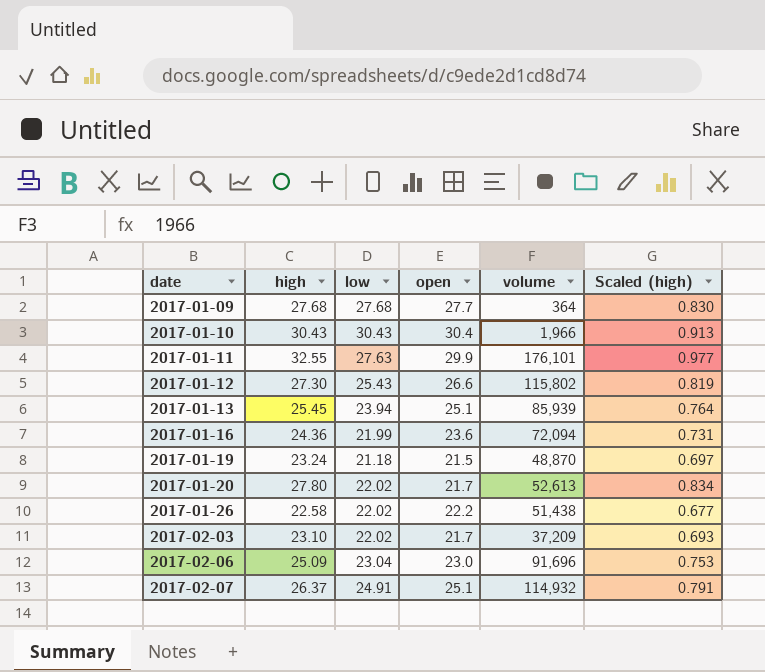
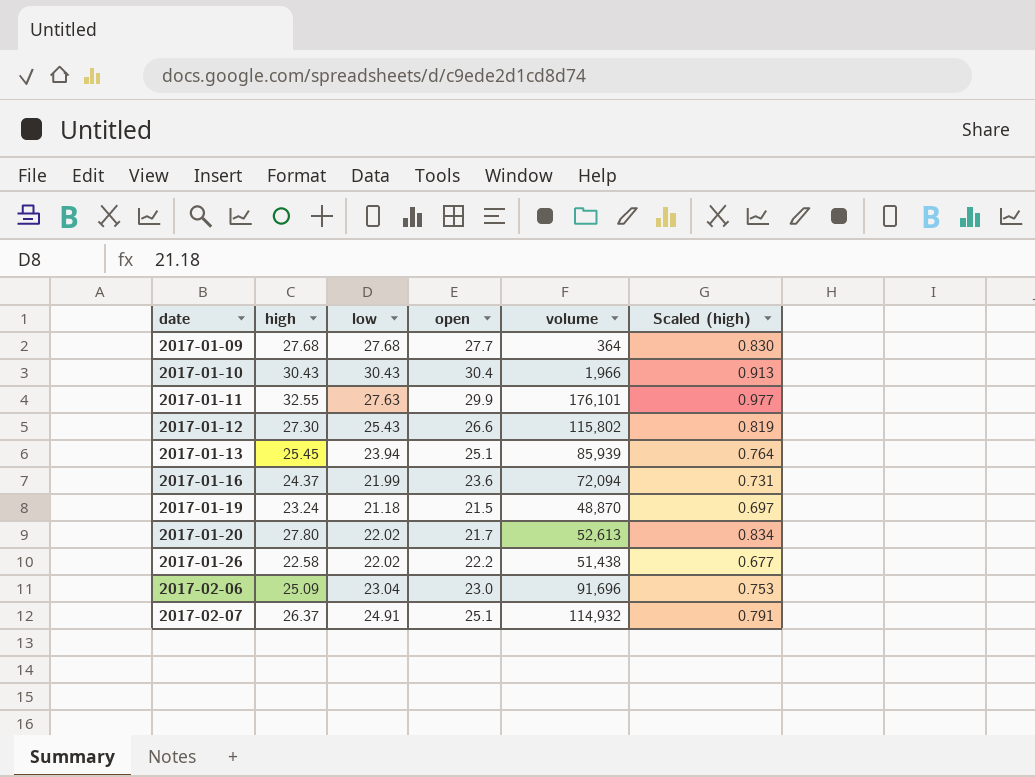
row 2017-02-03: 23.10 | 22.02 | 21.7 | 37,209 | 0.693 -> none
2017-01-16 | high: 24.36 -> 24.37

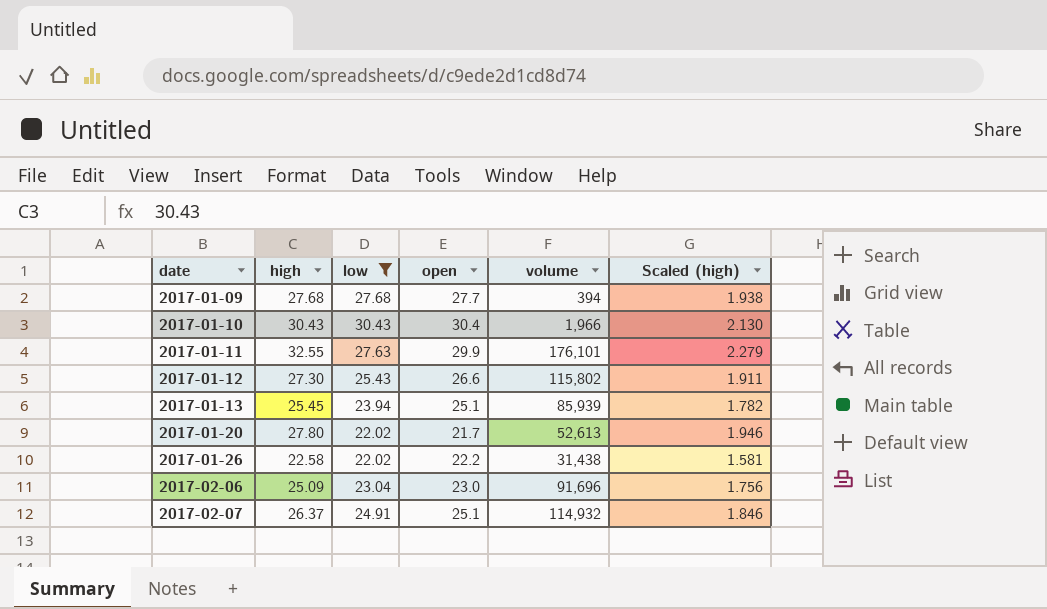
filter: none -> low >= 22.02
column Scaled (high) | formula: [high] * 0.03 -> [high] * 0.07
2017-01-09 | volume: 364 -> 394
2017-01-26 | volume: 51,438 -> 31,438

